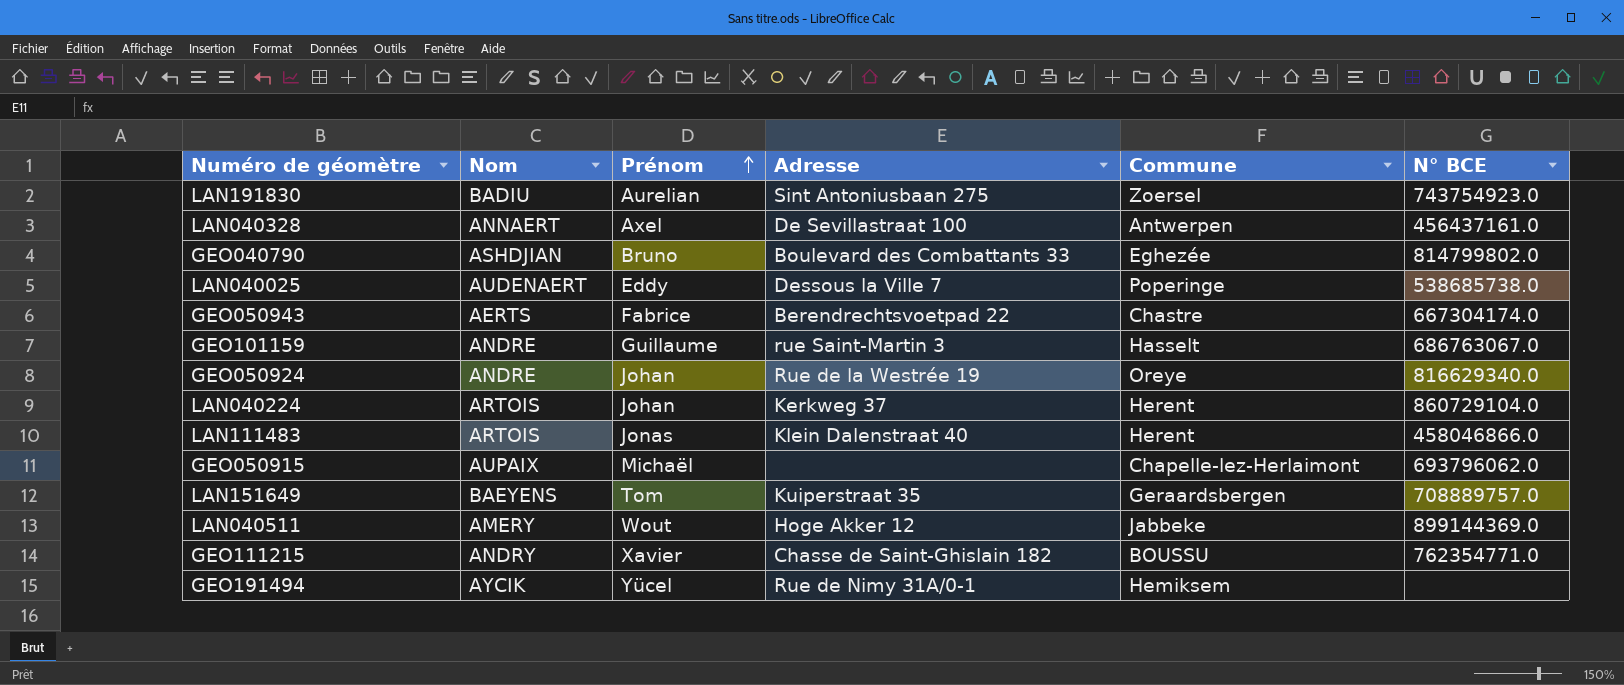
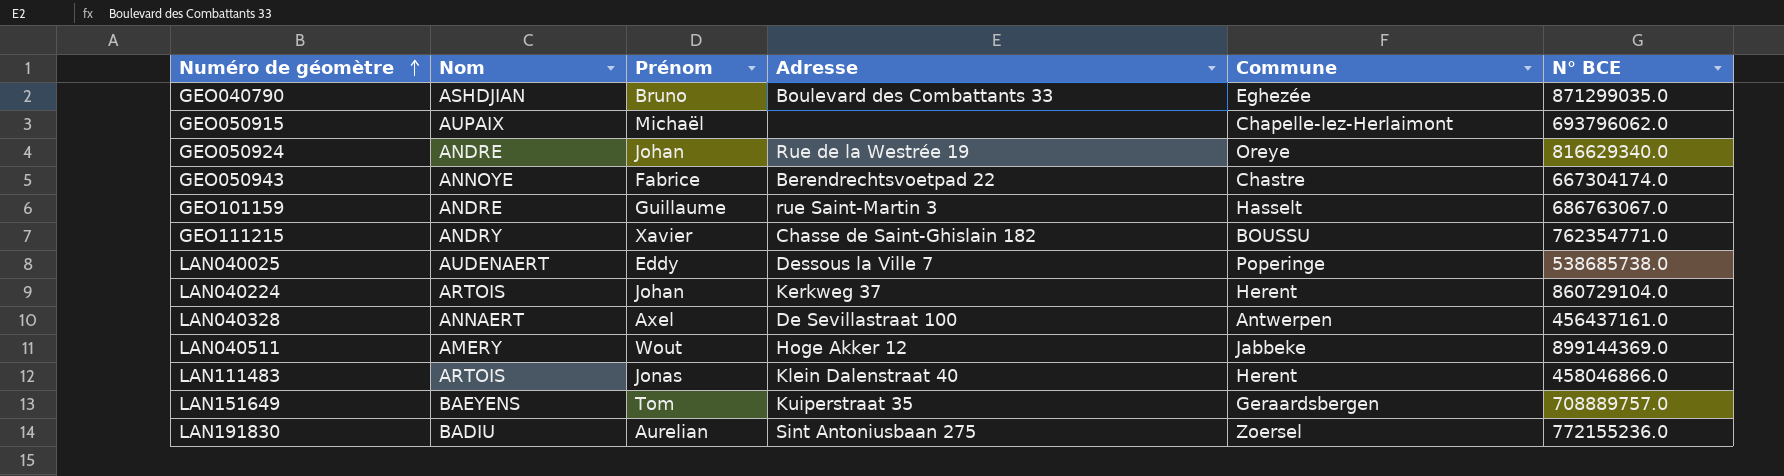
row order: Prénom ascending -> Numéro de géomètre ascending
row GEO191494: AYCIK | Yücel | Rue de Nimy 31A/0-1 | Hemiksem | none -> none
GEO040790 | N° BCE: 814799802.0 -> 871299035.0
GEO050943 | Nom: AERTS -> ANNOYE
LAN191830 | N° BCE: 743754923.0 -> 772155236.0

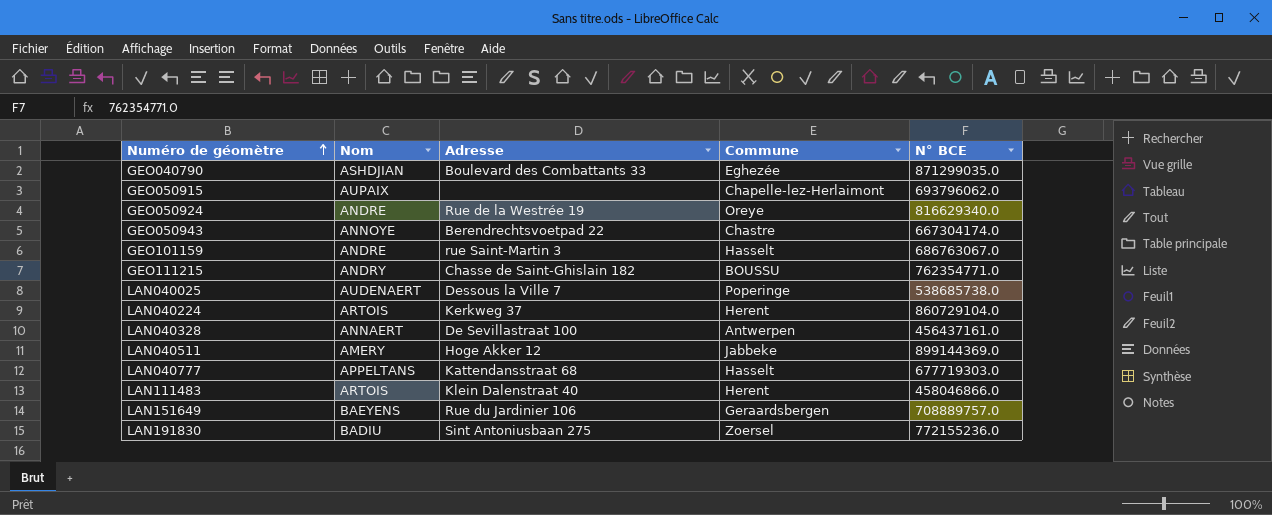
column Prénom | position: 3 -> none
row LAN040777: none -> APPELTANS | Kattendansstraat 68 | Hasselt | 677719303.0
LAN151649 | Adresse: Kuiperstraat 35 -> Rue du Jardinier 106

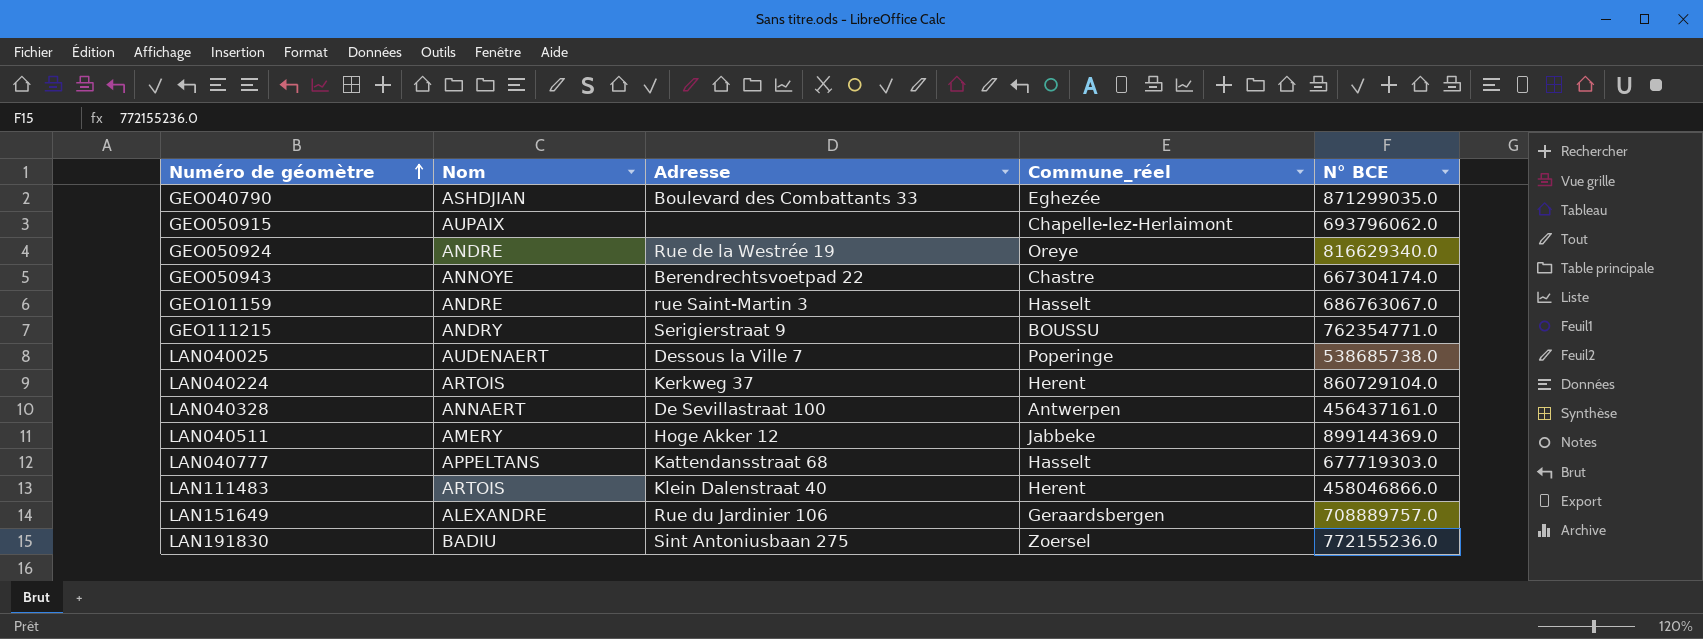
column name: Commune -> Commune_réel
GEO111215 | Adresse: Chasse de Saint-Ghislain 182 -> Serigierstraat 9
LAN151649 | Nom: BAEYENS -> ALEXANDRE

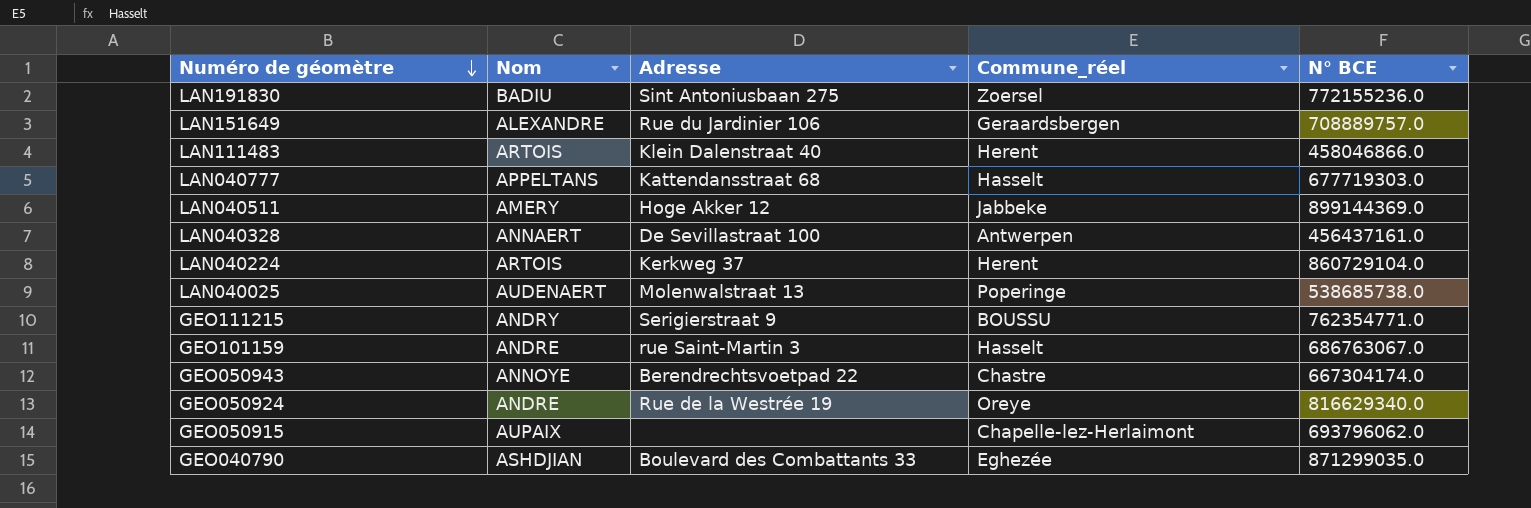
row order: Numéro de géomètre ascending -> Numéro de géomètre descending
LAN040025 | Adresse: Dessous la Ville 7 -> Molenwalstraat 13

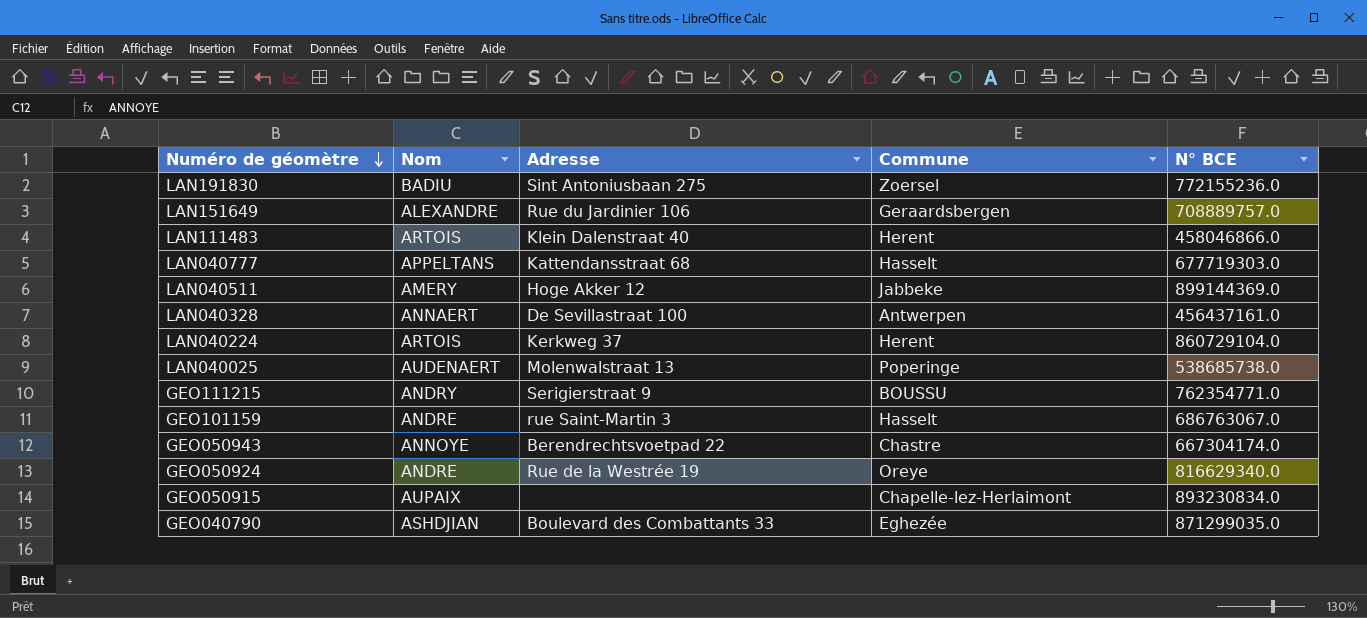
column name: Commune_réel -> Commune
GEO050915 | N° BCE: 693796062.0 -> 893230834.0

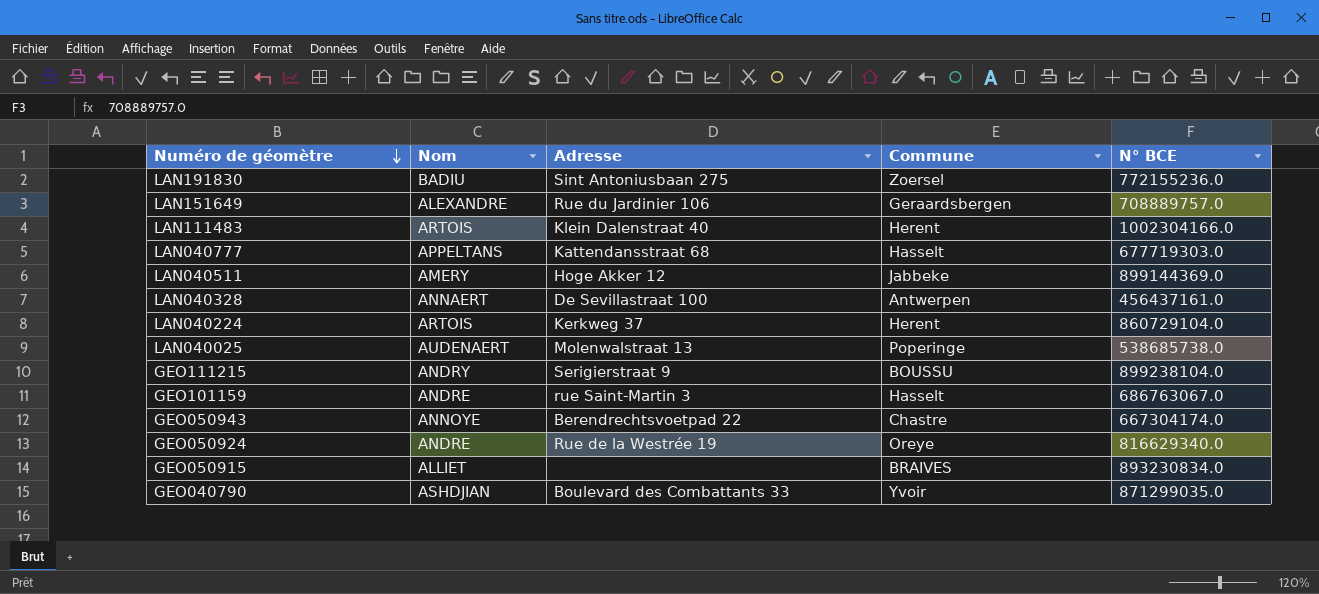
LAN111483 | N° BCE: 458046866.0 -> 1002304166.0
GEO111215 | N° BCE: 762354771.0 -> 899238104.0
GEO050915 | Nom: AUPAIX -> ALLIET
GEO050915 | Commune: Chapelle-lez-Herlaimont -> BRAIVES
GEO040790 | Commune: Eghezée -> Yvoir

